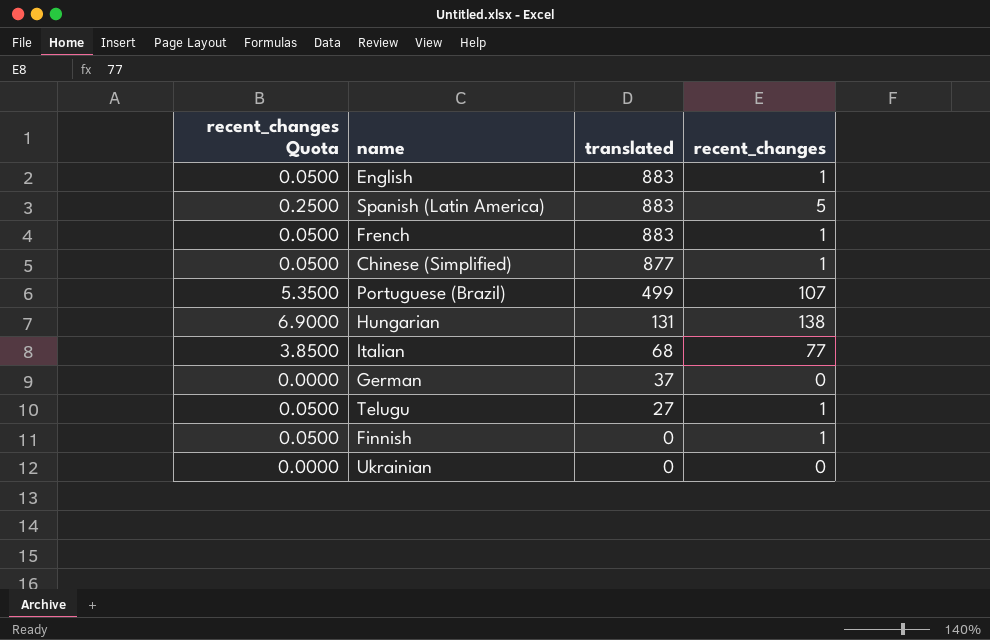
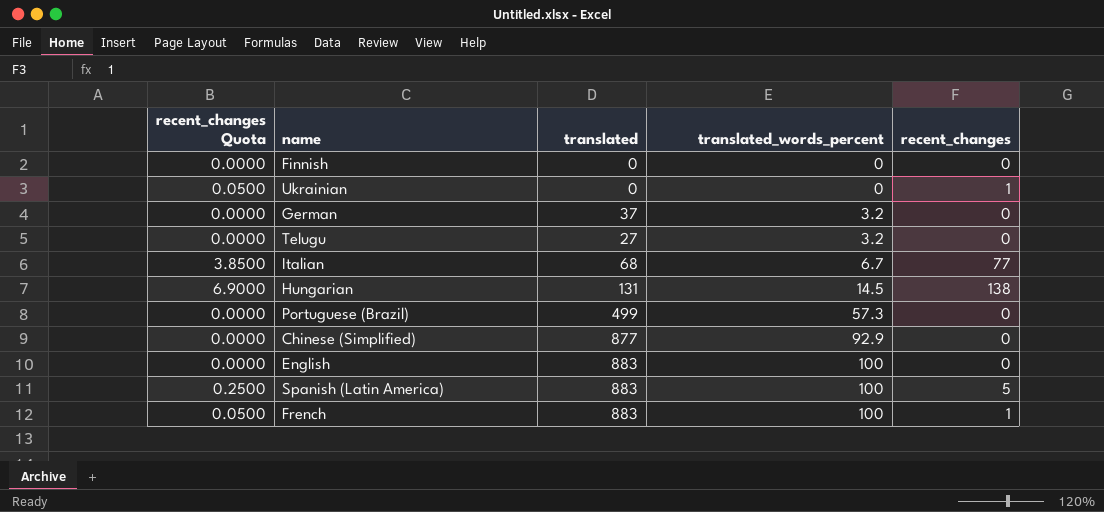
row order: translated descending -> translated_words_percent ascending
column translated_words_percent | position: none -> 4
Finnish | recent_changes Quota: 0.0500 -> 0.0000
Finnish | recent_changes: 1 -> 0
Ukrainian | recent_changes Quota: 0.0000 -> 0.0500
Ukrainian | recent_changes: 0 -> 1
Telugu | recent_changes Quota: 0.0500 -> 0.0000
Telugu | recent_changes: 1 -> 0
Portuguese (Brazil) | recent_changes Quota: 5.3500 -> 0.0000
Portuguese (Brazil) | recent_changes: 107 -> 0
Chinese (Simplified) | recent_changes Quota: 0.0500 -> 0.0000
Chinese (Simplified) | recent_changes: 1 -> 0
English | recent_changes Quota: 0.0500 -> 0.0000
English | recent_changes: 1 -> 0

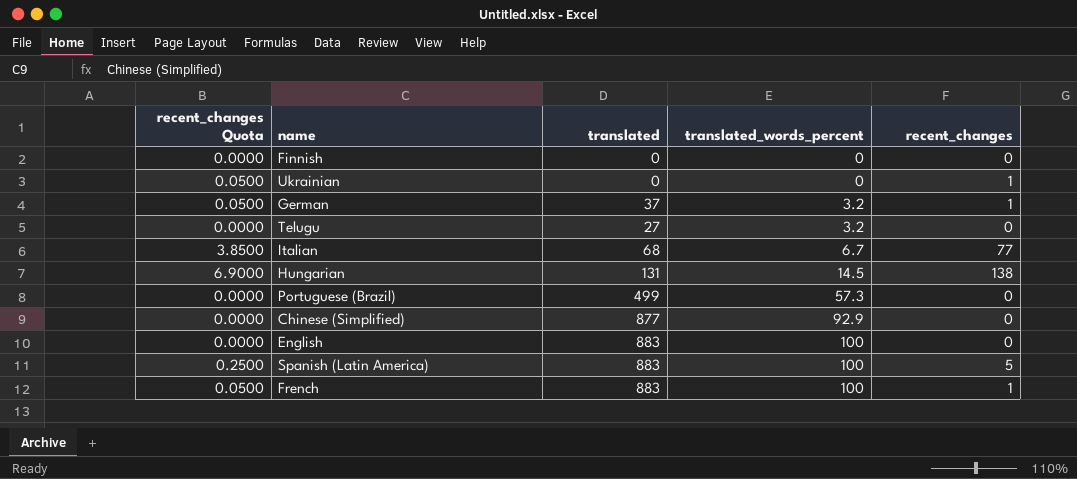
German | recent_changes Quota: 0.0000 -> 0.0500
German | recent_changes: 0 -> 1

